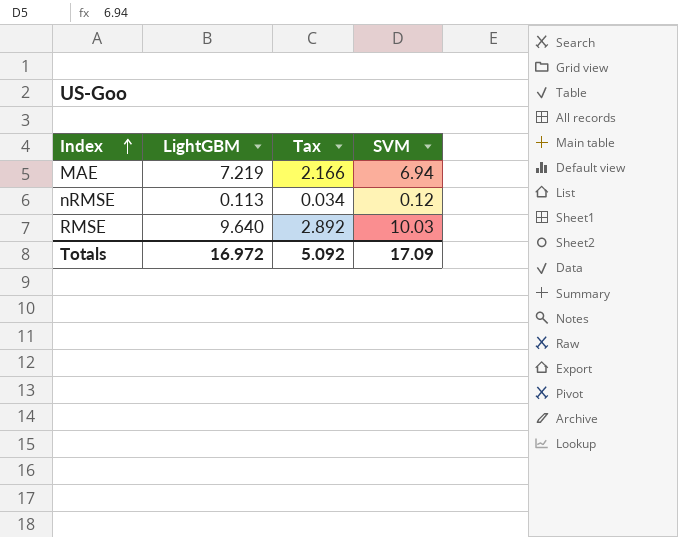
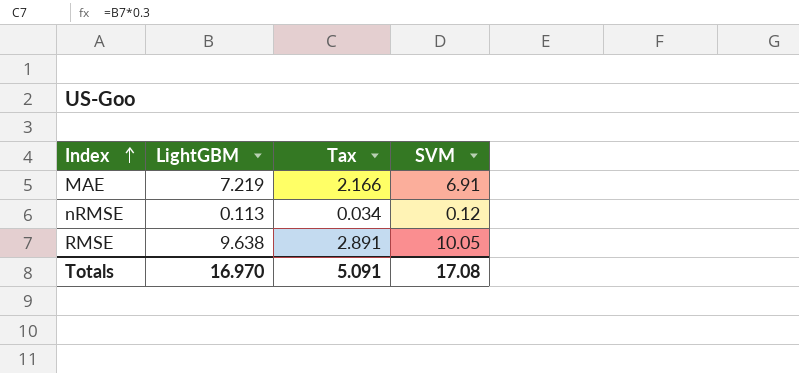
MAE | SVM: 6.94 -> 6.91
RMSE | LightGBM: 9.640 -> 9.638
RMSE | Tax: 2.892 -> 2.891
RMSE | SVM: 10.03 -> 10.05
Totals | LightGBM: 16.972 -> 16.970
Totals | Tax: 5.092 -> 5.091
Totals | SVM: 17.09 -> 17.08

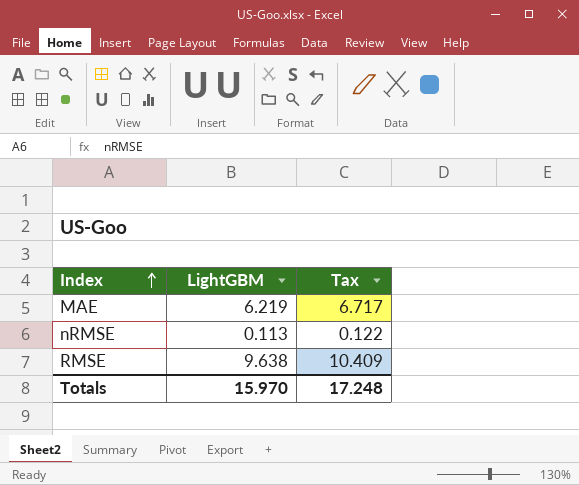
column SVM | position: 4 -> none
column Tax | formula: [LightGBM] * 0.3 -> [LightGBM] * 1.08
MAE | LightGBM: 7.219 -> 6.219
Totals | LightGBM: 16.970 -> 15.970
Totals | Tax: 5.091 -> 17.248

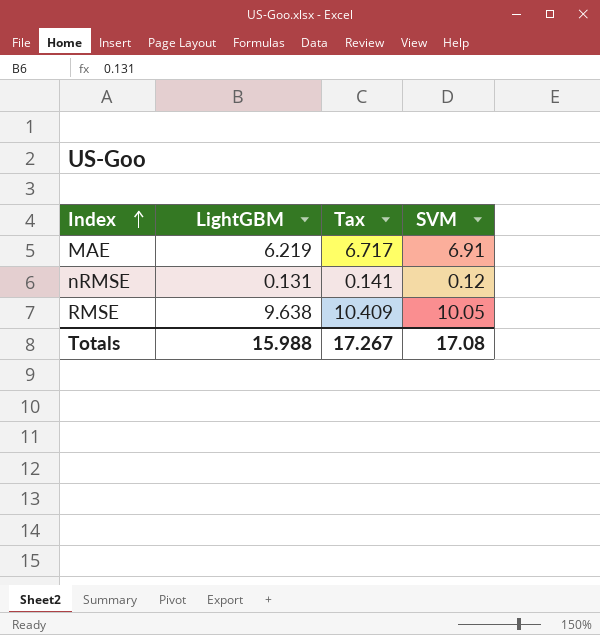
column SVM | position: none -> 4
nRMSE | LightGBM: 0.113 -> 0.131
nRMSE | Tax: 0.122 -> 0.141
Totals | LightGBM: 15.970 -> 15.988
Totals | Tax: 17.248 -> 17.267

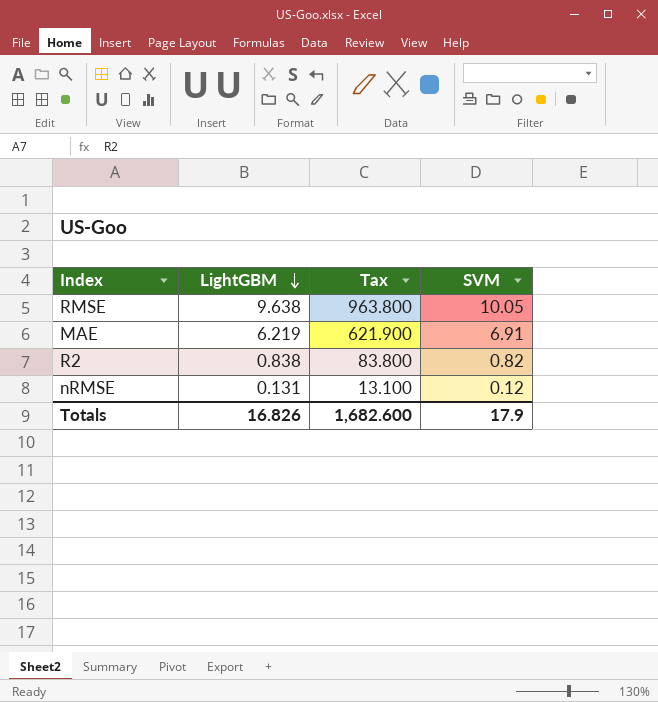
row order: Index ascending -> LightGBM descending
column Tax | formula: [LightGBM] * 1.08 -> [LightGBM] * 100
row R2: none -> 0.838 | 83.800 | 0.82
Totals | LightGBM: 15.988 -> 16.826
Totals | Tax: 17.267 -> 1,682.600
Totals | SVM: 17.08 -> 17.9

